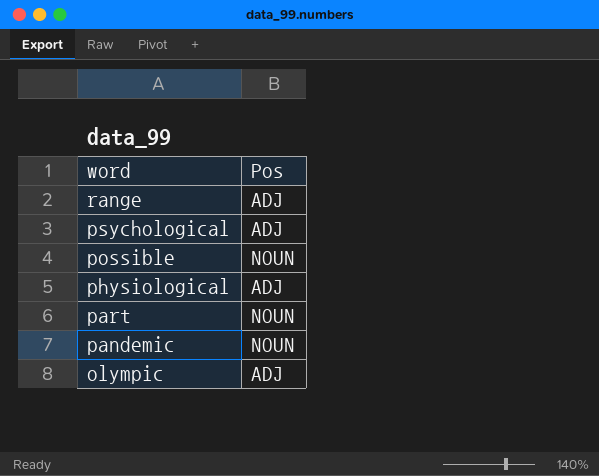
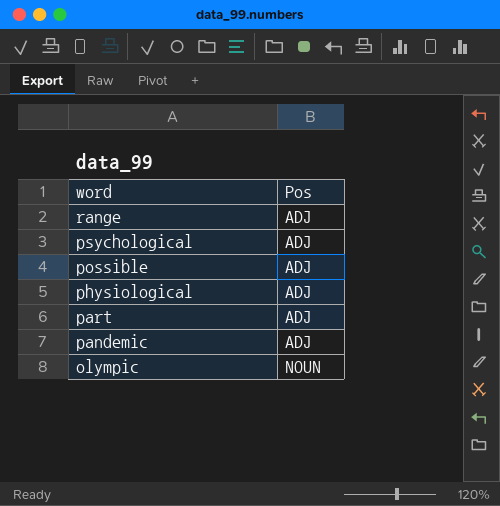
possible | Pos: NOUN -> ADJ
part | Pos: NOUN -> ADJ
pandemic | Pos: NOUN -> ADJ
olympic | Pos: ADJ -> NOUN

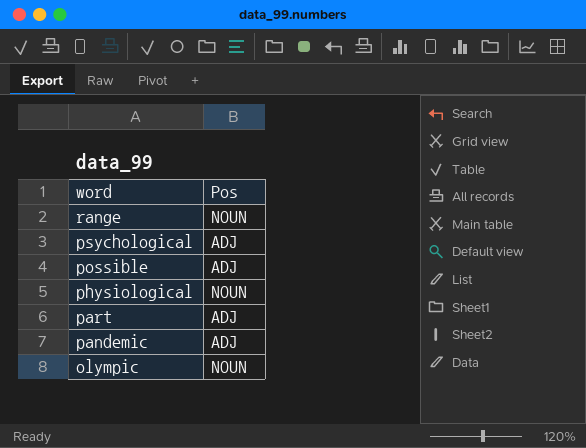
range | Pos: ADJ -> NOUN
physiological | Pos: ADJ -> NOUN

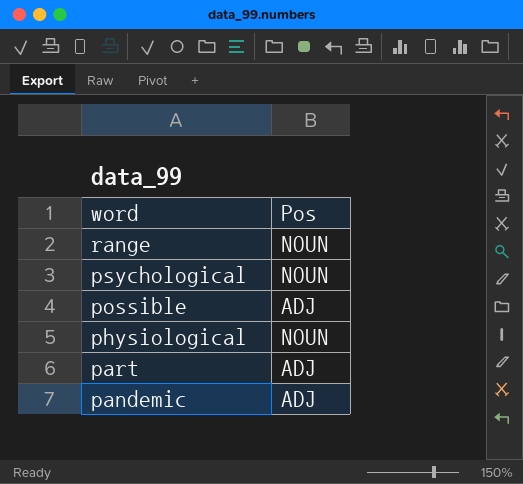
row olympic: NOUN -> none
psychological | Pos: ADJ -> NOUN

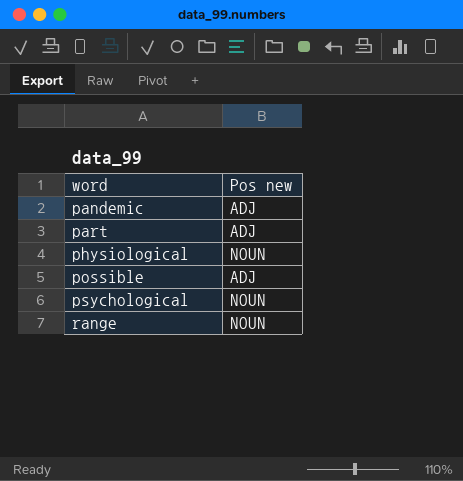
row order: word descending -> word ascending
column name: Pos -> Pos new

